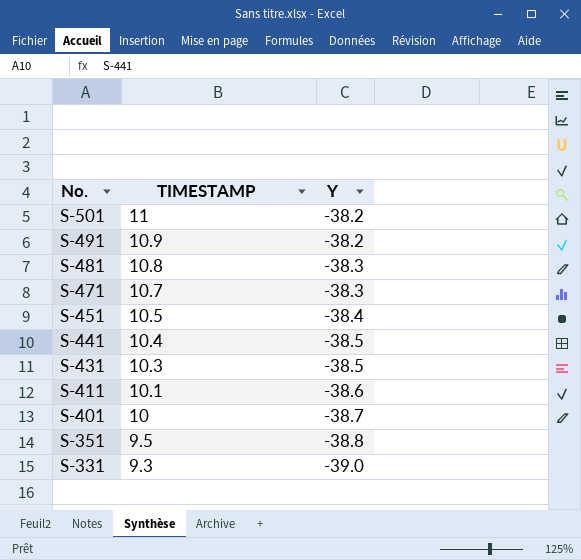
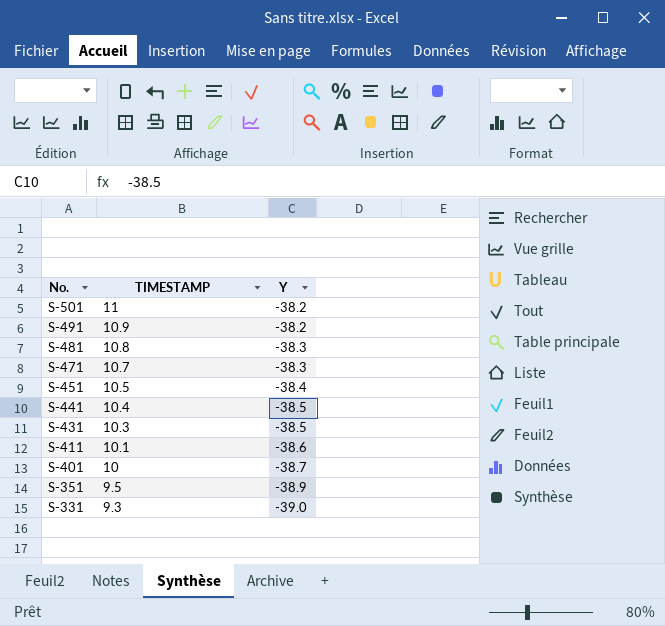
S-351 | Y: -38.8 -> -38.9

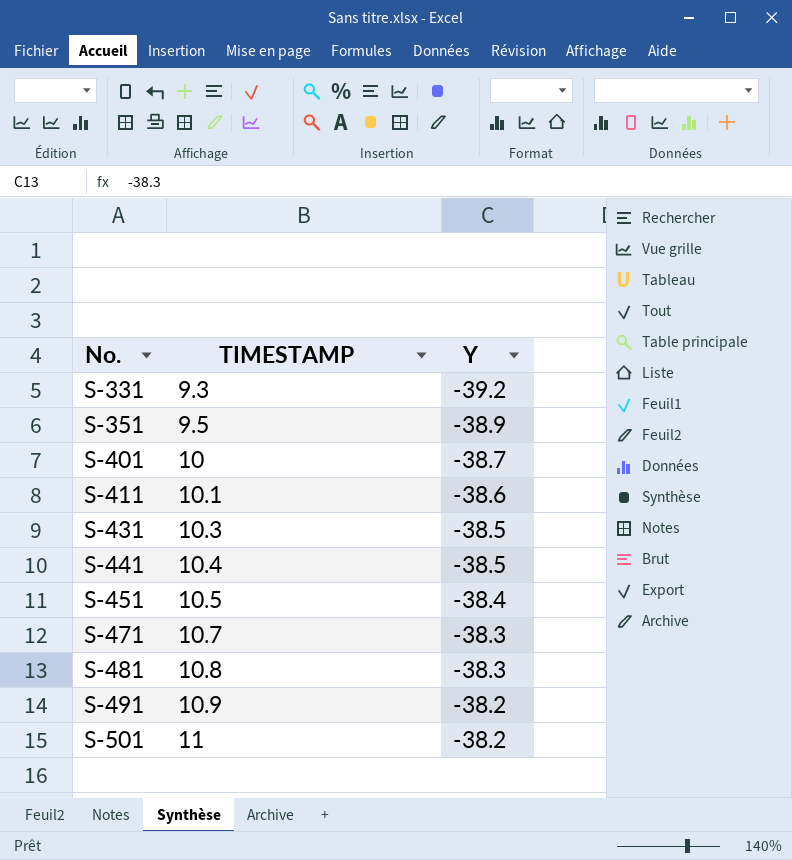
row order: No. descending -> No. ascending
S-331 | Y: -39.0 -> -39.2

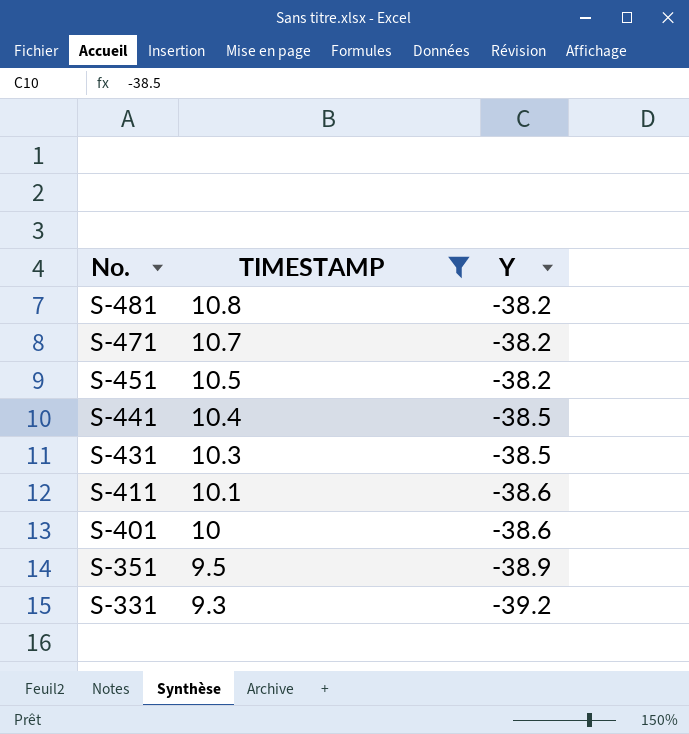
filter: none -> TIMESTAMP <= 10.8
row order: No. ascending -> No. descending
S-481 | Y: -38.3 -> -38.2
S-471 | Y: -38.3 -> -38.2
S-451 | Y: -38.4 -> -38.2
S-401 | Y: -38.7 -> -38.6

